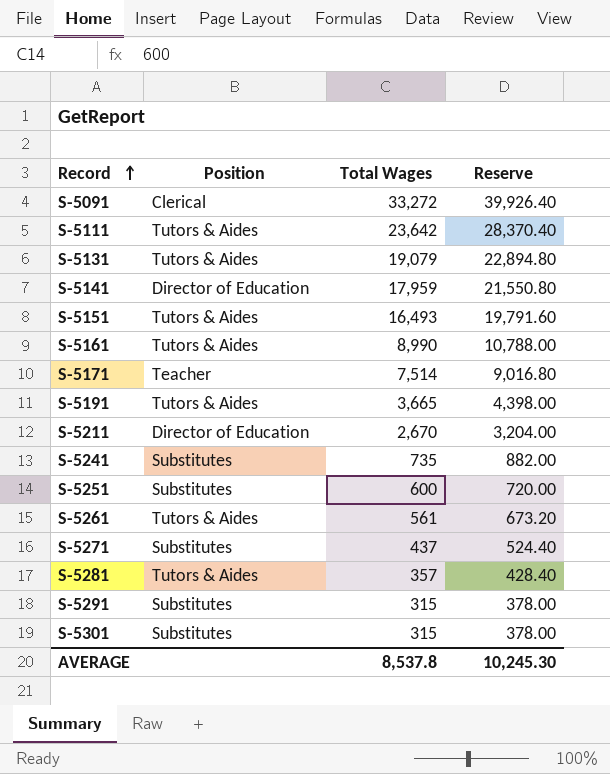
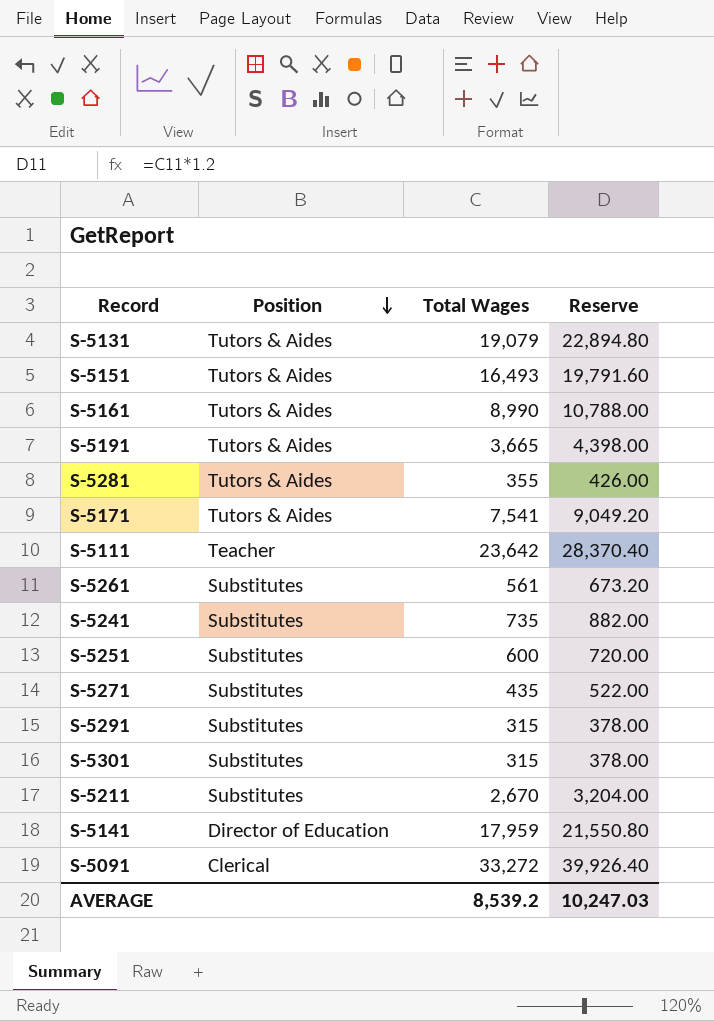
row order: Record ascending -> Position descending
S-5281 | Total Wages: 357 -> 355
S-5281 | Reserve: 428.40 -> 426.00
S-5171 | Position: Teacher -> Tutors & Aides
S-5171 | Total Wages: 7,514 -> 7,541
S-5171 | Reserve: 9,016.80 -> 9,049.20
S-5111 | Position: Tutors & Aides -> Teacher
S-5261 | Position: Tutors & Aides -> Substitutes
S-5271 | Total Wages: 437 -> 435
S-5271 | Reserve: 524.40 -> 522.00
S-5211 | Position: Director of Education -> Substitutes
AVERAGE | Total Wages: 8,537.8 -> 8,539.2
AVERAGE | Reserve: 10,245.30 -> 10,247.03

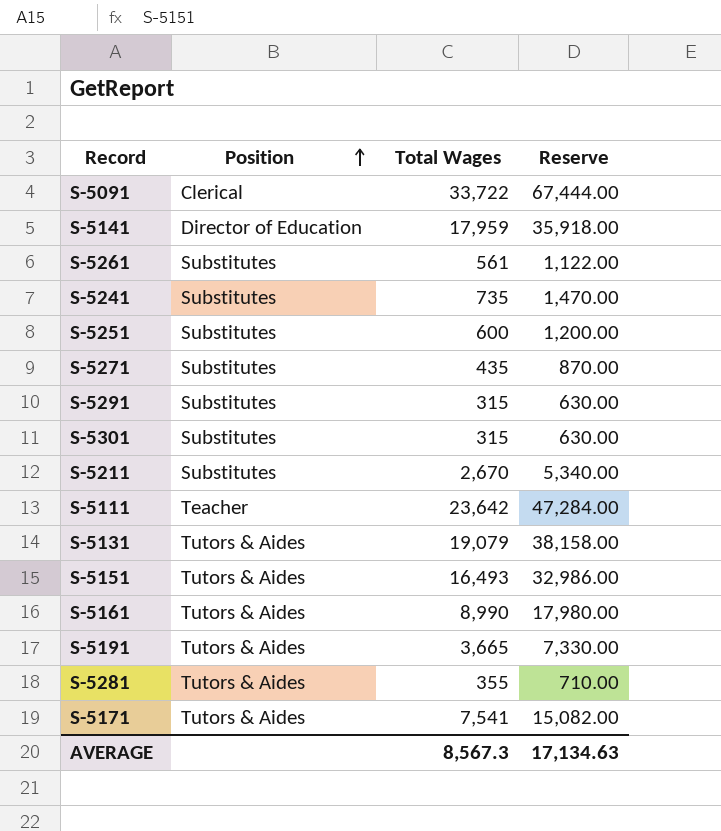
row order: Position descending -> Position ascending
column Reserve | formula: [Total Wages] * 1.2 -> [Total Wages] * 2
S-5091 | Total Wages: 33,272 -> 33,722
AVERAGE | Total Wages: 8,539.2 -> 8,567.3
AVERAGE | Reserve: 10,247.03 -> 17,134.63

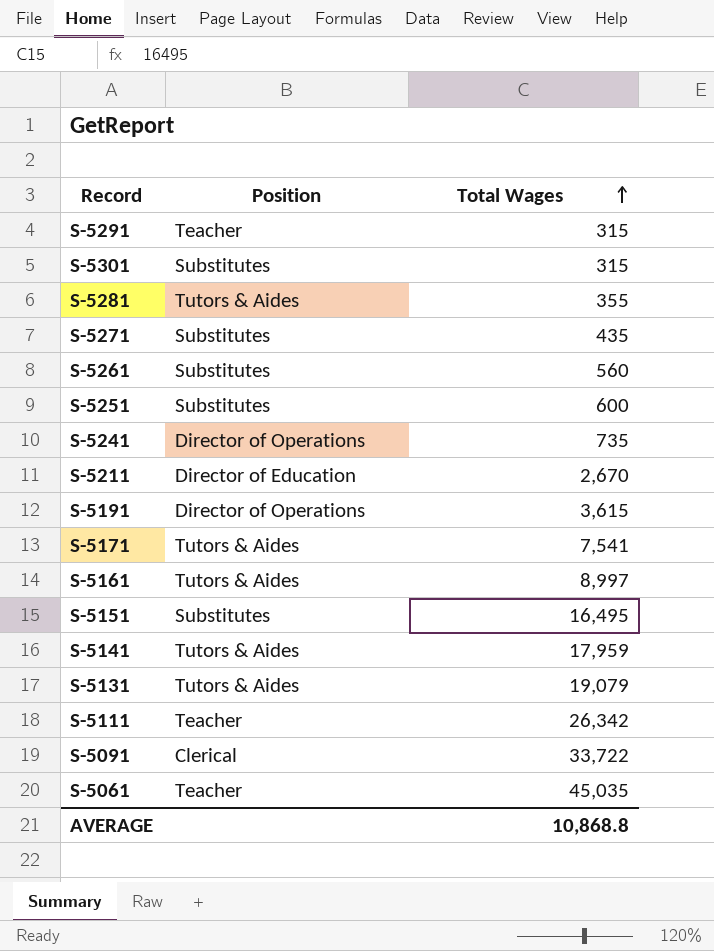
row order: Position ascending -> Total Wages ascending
column Reserve | formula: [Total Wages] * 2 -> none
S-5291 | Position: Substitutes -> Teacher
S-5261 | Total Wages: 561 -> 560
S-5241 | Position: Substitutes -> Director of Operations
S-5211 | Position: Substitutes -> Director of Education
S-5191 | Position: Tutors & Aides -> Director of Operations
S-5191 | Total Wages: 3,665 -> 3,615
S-5161 | Total Wages: 8,990 -> 8,997
S-5151 | Position: Tutors & Aides -> Substitutes
S-5151 | Total Wages: 16,493 -> 16,495
S-5141 | Position: Director of Education -> Tutors & Aides
S-5111 | Total Wages: 23,642 -> 26,342
row S-5061: none -> Teacher | 45,035
AVERAGE | Total Wages: 8,567.3 -> 10,868.8

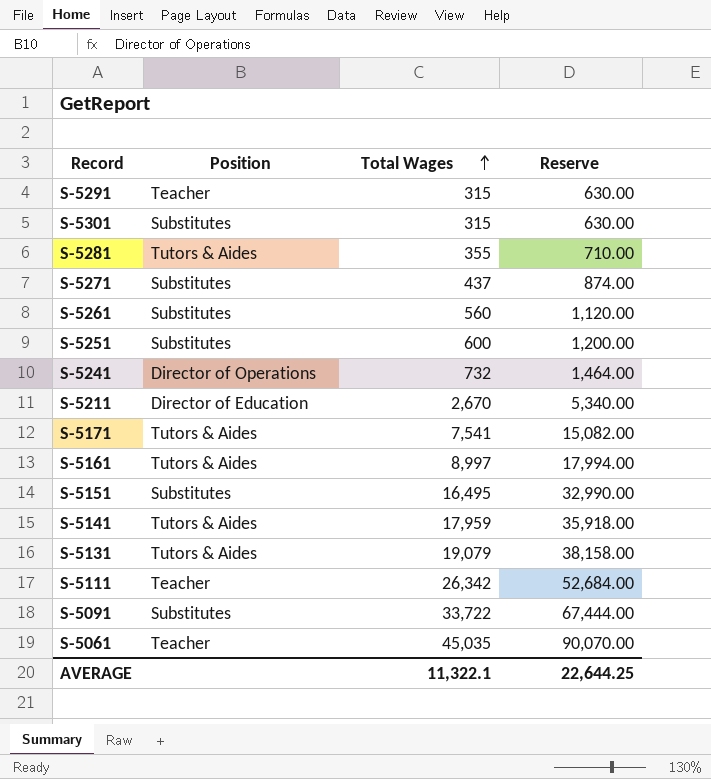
column Reserve | formula: none -> [Total Wages] * 2
row S-5191: Director of Operations | 3,615 -> none
S-5271 | Total Wages: 435 -> 437
S-5241 | Total Wages: 735 -> 732
S-5091 | Position: Clerical -> Substitutes
AVERAGE | Total Wages: 10,868.8 -> 11,322.1

